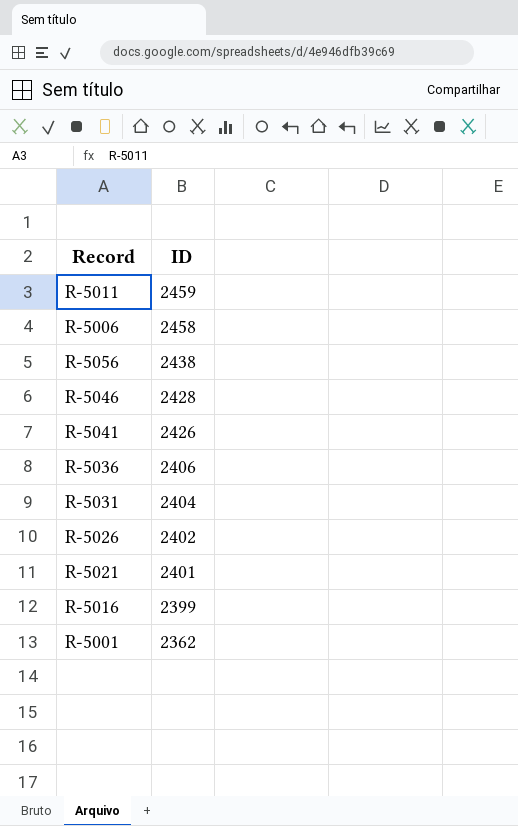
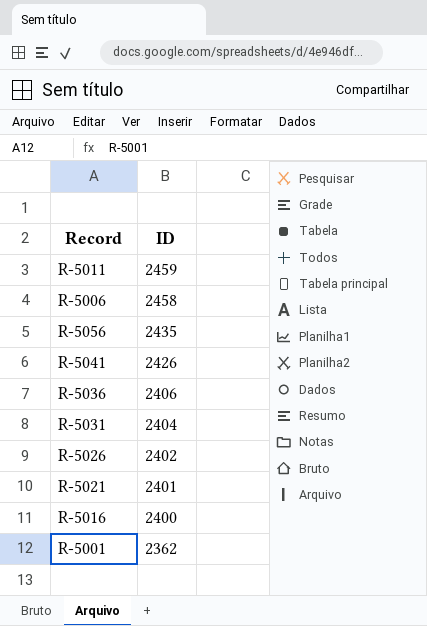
row R-5046: 2428 -> none
R-5056 | ID: 2438 -> 2435
R-5016 | ID: 2399 -> 2400

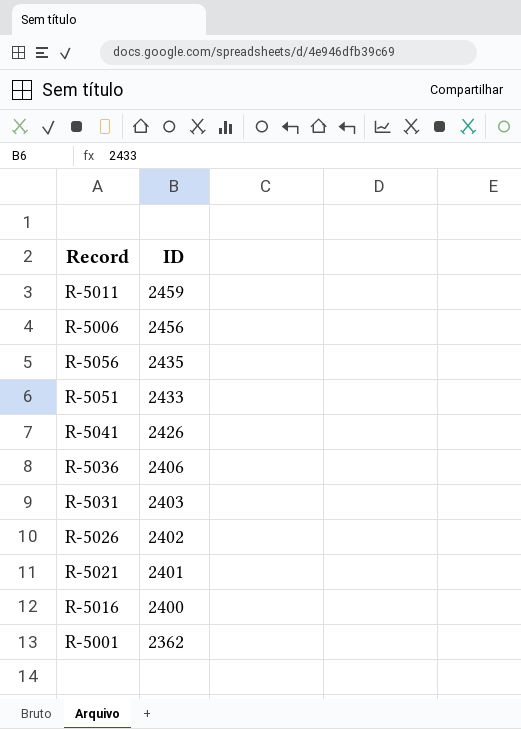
R-5006 | ID: 2458 -> 2456
row R-5051: none -> 2433
R-5031 | ID: 2404 -> 2403

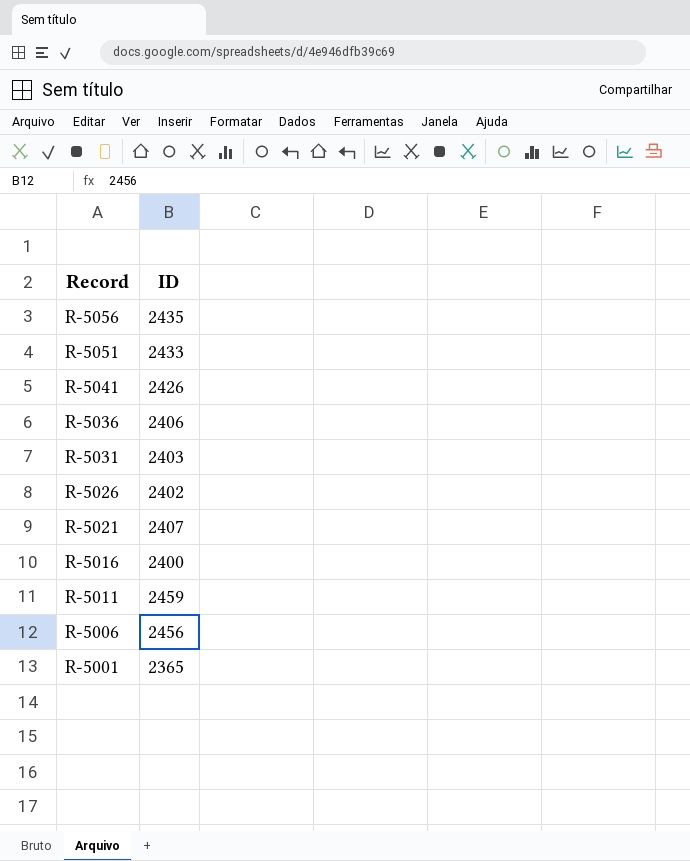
row order: ID descending -> Record descending
R-5021 | ID: 2401 -> 2407
R-5001 | ID: 2362 -> 2365

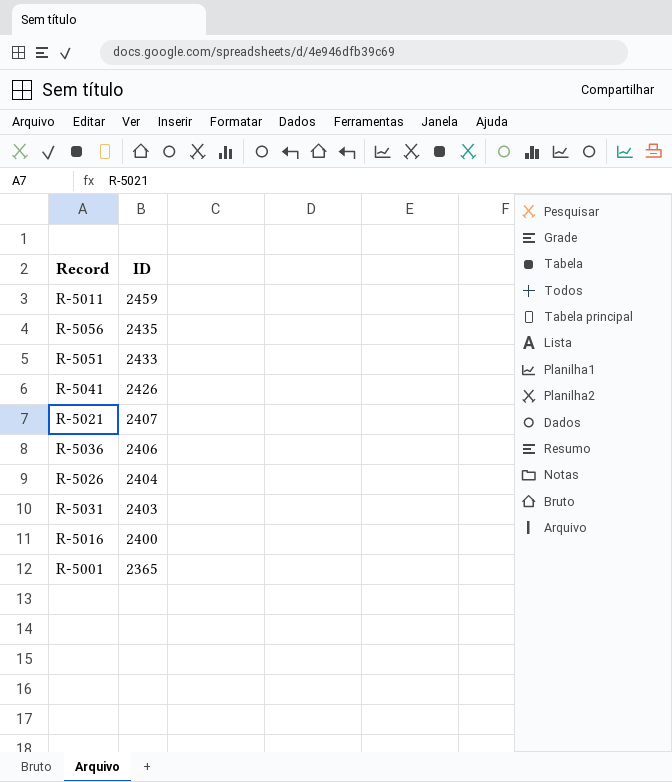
row order: Record descending -> ID descending
row R-5006: 2456 -> none
R-5026 | ID: 2402 -> 2404

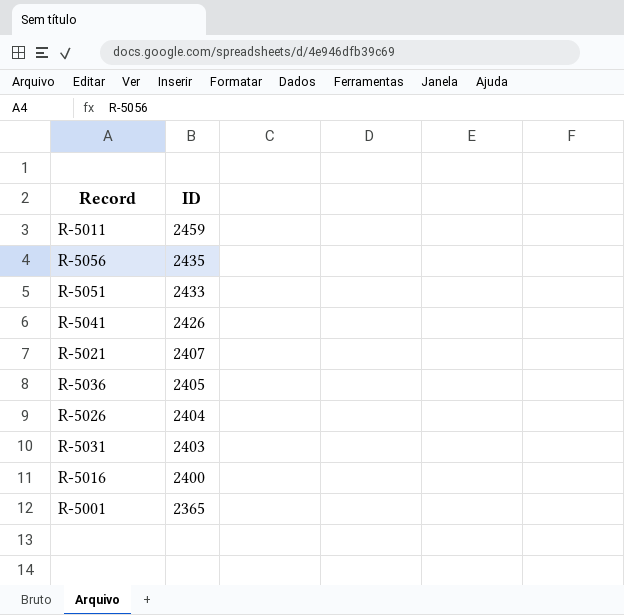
R-5036 | ID: 2406 -> 2405

